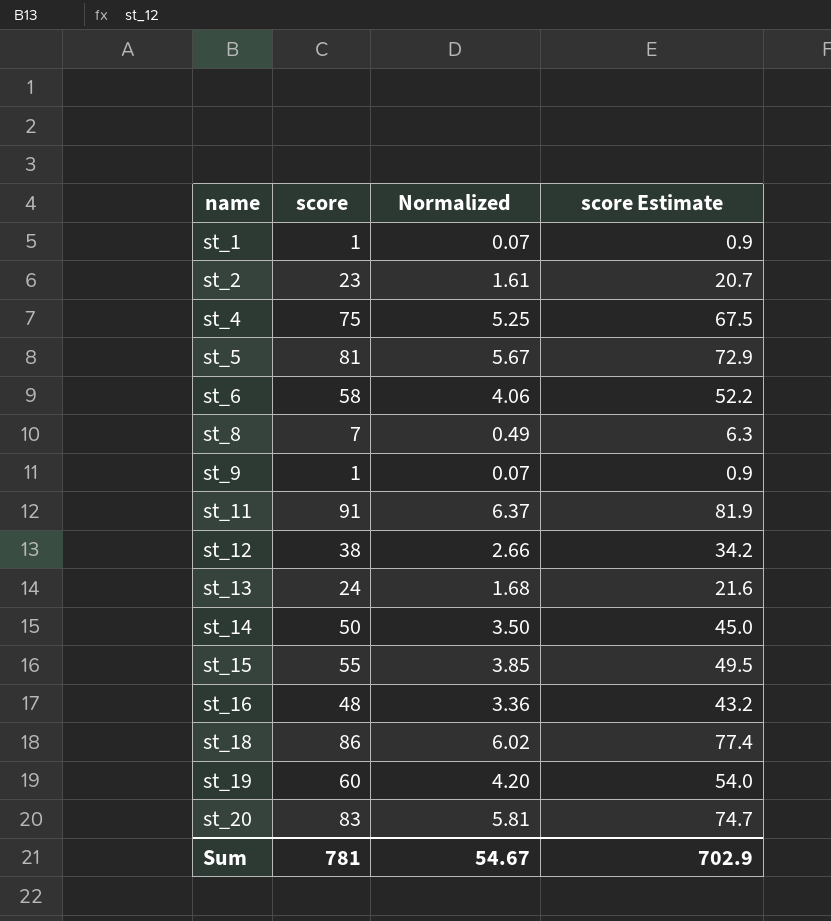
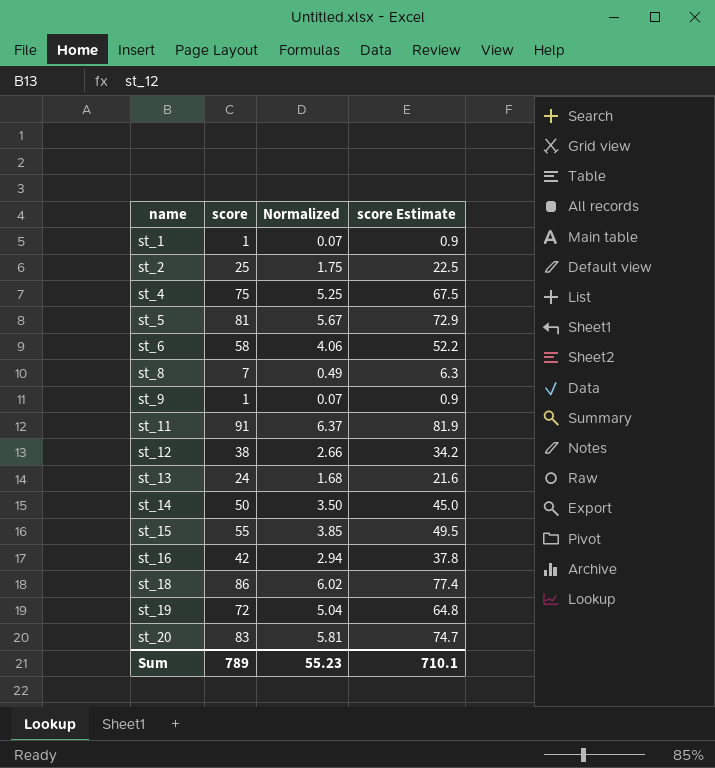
st_2 | score: 23 -> 25
st_2 | Normalized: 1.61 -> 1.75
st_2 | score Estimate: 20.7 -> 22.5
st_16 | score: 48 -> 42
st_16 | Normalized: 3.36 -> 2.94
st_16 | score Estimate: 43.2 -> 37.8
st_19 | score: 60 -> 72
st_19 | Normalized: 4.20 -> 5.04
st_19 | score Estimate: 54.0 -> 64.8
Sum | score: 781 -> 789
Sum | Normalized: 54.67 -> 55.23
Sum | score Estimate: 702.9 -> 710.1

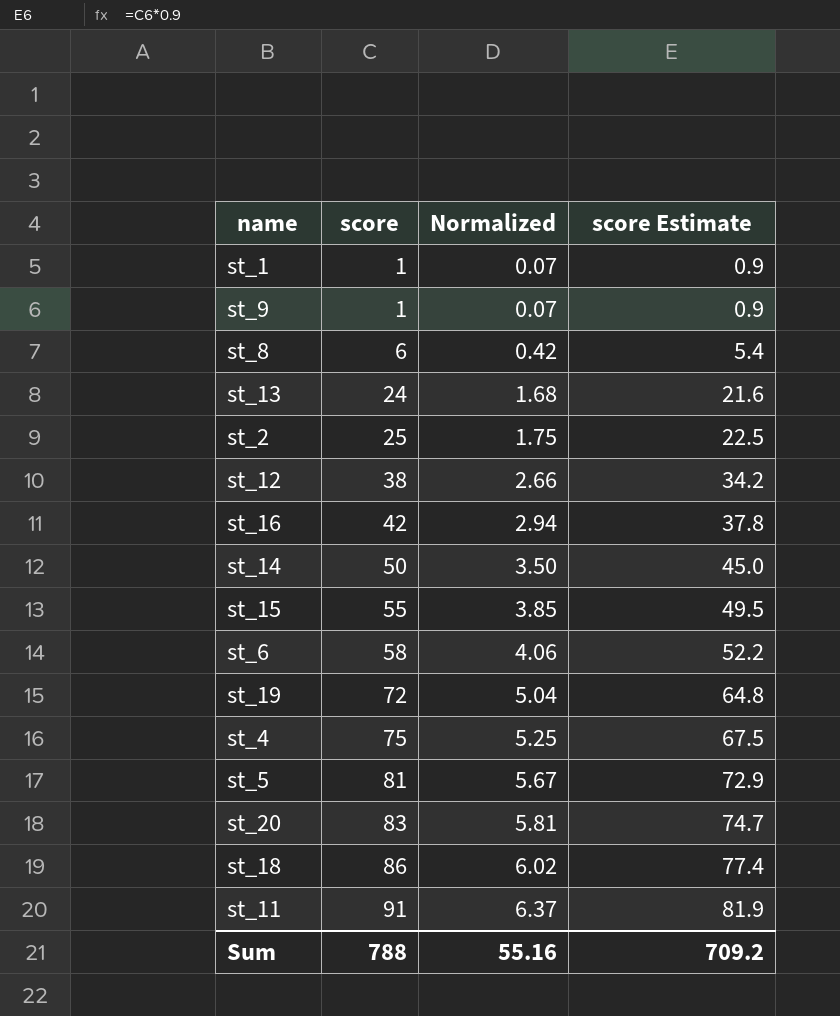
row order: name ascending -> score ascending
st_8 | score: 7 -> 6
st_8 | Normalized: 0.49 -> 0.42
st_8 | score Estimate: 6.3 -> 5.4
Sum | score: 789 -> 788
Sum | Normalized: 55.23 -> 55.16
Sum | score Estimate: 710.1 -> 709.2

